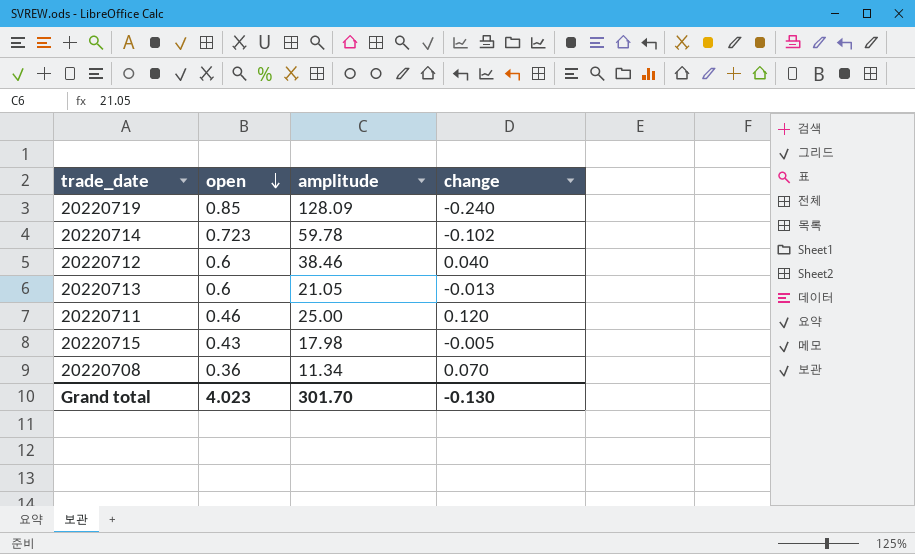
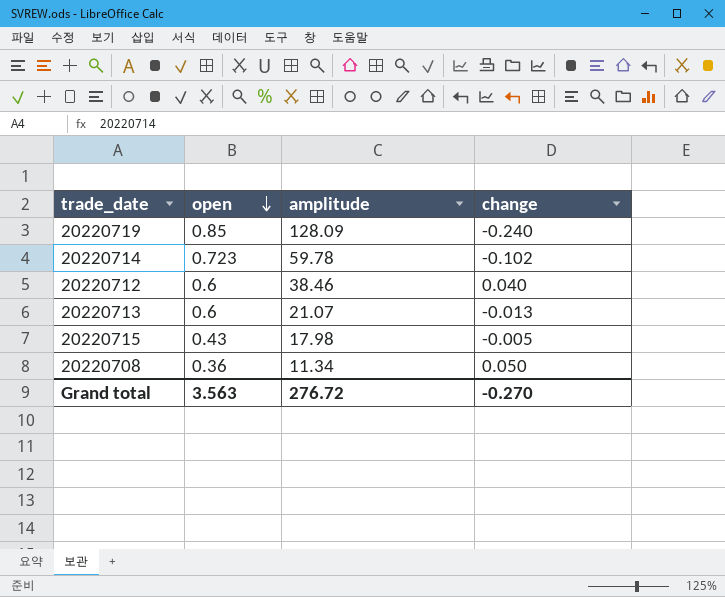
row 20220711: 0.46 | 25.00 | 0.120 -> none
20220713 | amplitude: 21.05 -> 21.07
20220708 | change: 0.070 -> 0.050
Grand total | open: 4.023 -> 3.563
Grand total | amplitude: 301.70 -> 276.72
Grand total | change: -0.130 -> -0.270

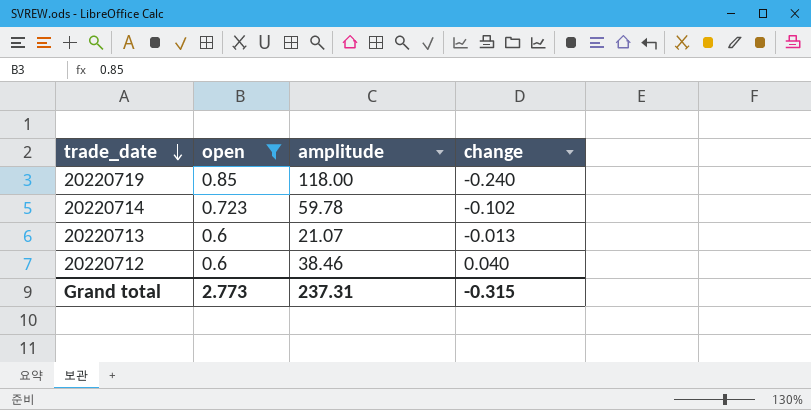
filter: none -> open >= 0.6
row order: open descending -> trade_date descending
20220719 | amplitude: 128.09 -> 118.00
Grand total | open: 3.563 -> 2.773
Grand total | amplitude: 276.72 -> 237.31
Grand total | change: -0.270 -> -0.315

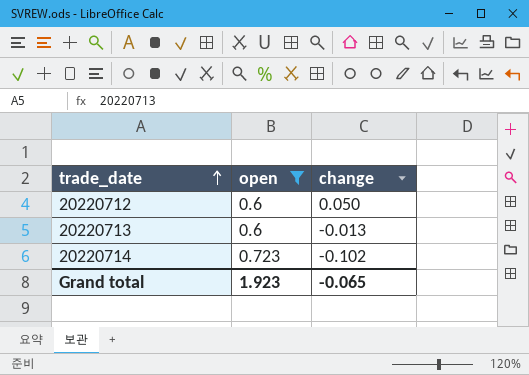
row order: trade_date descending -> trade_date ascending
column amplitude | position: 3 -> none
row 20220719: 0.85 | 118.00 | -0.240 -> none
20220712 | change: 0.040 -> 0.050
Grand total | open: 2.773 -> 1.923
Grand total | change: -0.315 -> -0.065

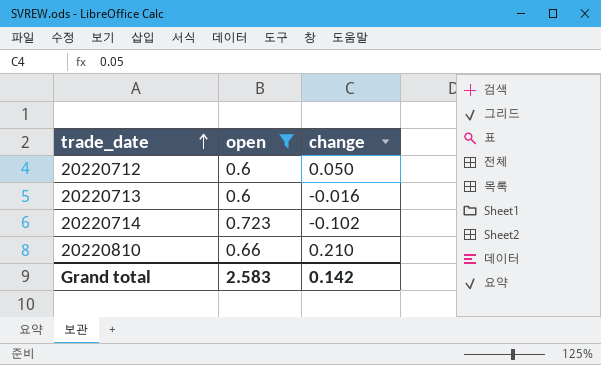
20220713 | change: -0.013 -> -0.016
row 20220810: none -> 0.66 | 0.210
Grand total | open: 1.923 -> 2.583
Grand total | change: -0.065 -> 0.142

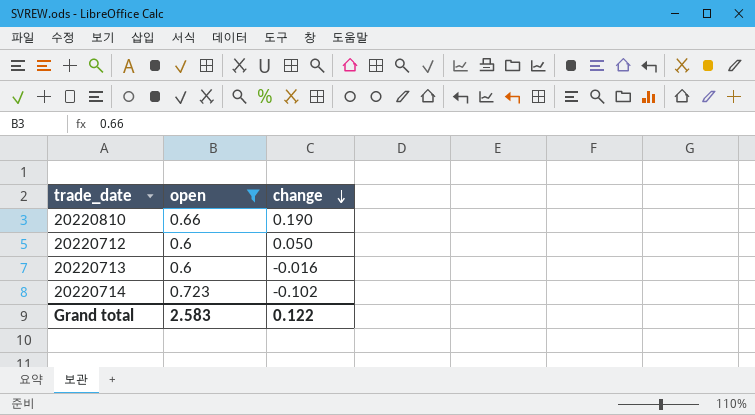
row order: trade_date ascending -> change descending
20220810 | change: 0.210 -> 0.190
Grand total | change: 0.142 -> 0.122

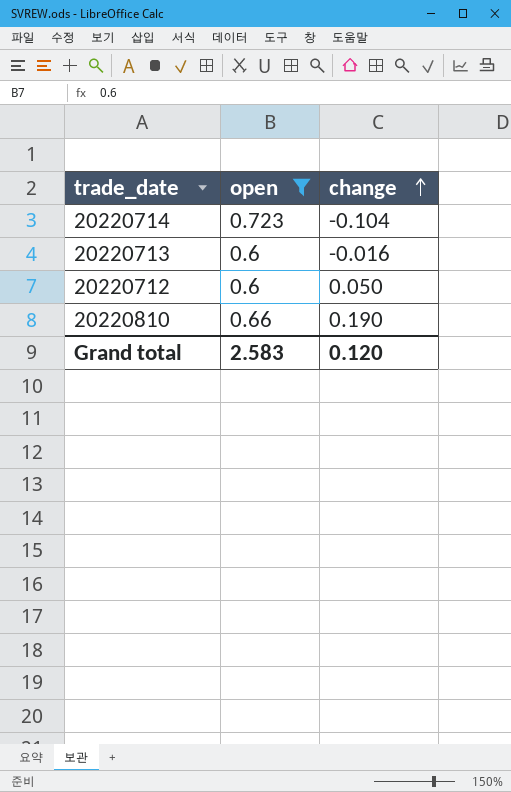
row order: change descending -> change ascending
20220714 | change: -0.102 -> -0.104
Grand total | change: 0.122 -> 0.120

